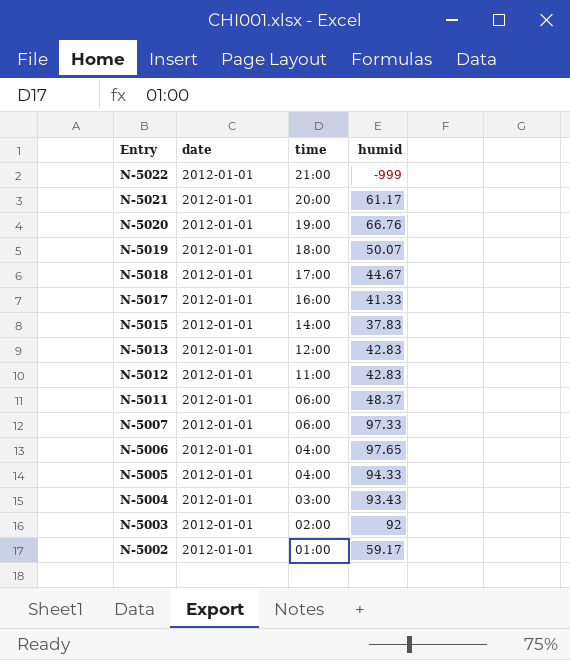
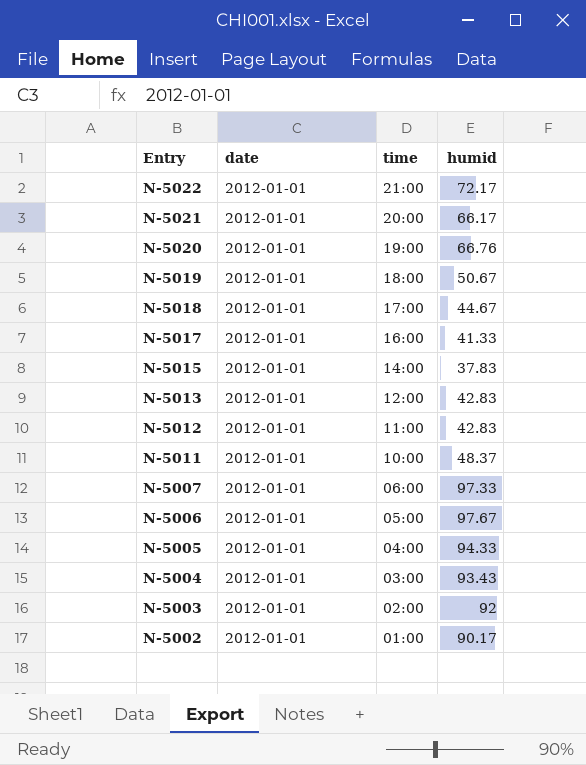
N-5022 | humid: -999 -> 72.17
N-5021 | humid: 61.17 -> 66.17
N-5019 | humid: 50.07 -> 50.67
N-5011 | time: 06:00 -> 10:00
N-5006 | time: 04:00 -> 05:00
N-5006 | humid: 97.65 -> 97.67
N-5002 | humid: 59.17 -> 90.17

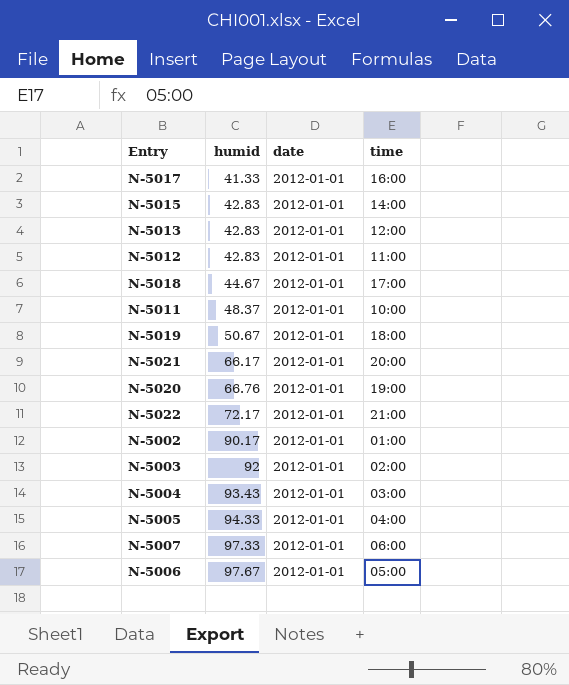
row order: Entry descending -> humid ascending
column humid | position: 4 -> 2
N-5015 | humid: 37.83 -> 42.83

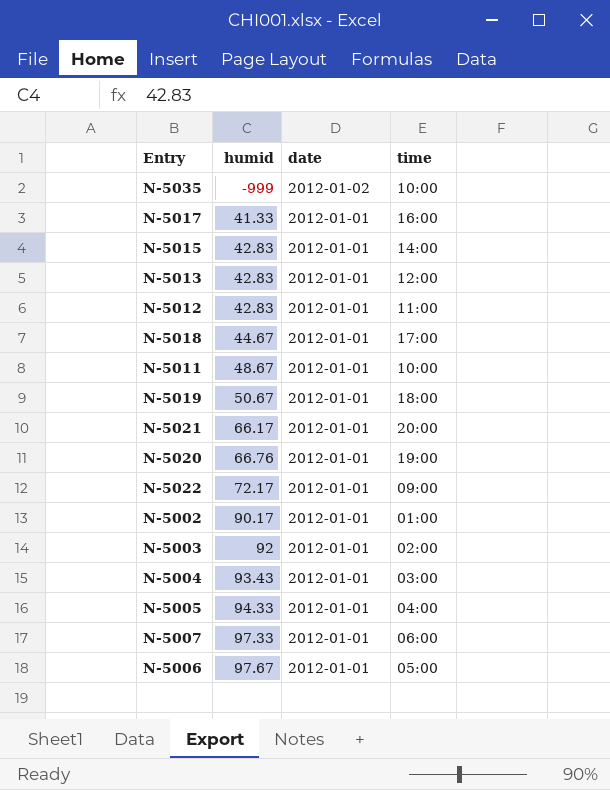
row N-5035: none -> -999 | 2012-01-02 | 10:00
N-5011 | humid: 48.37 -> 48.67
N-5022 | time: 21:00 -> 09:00

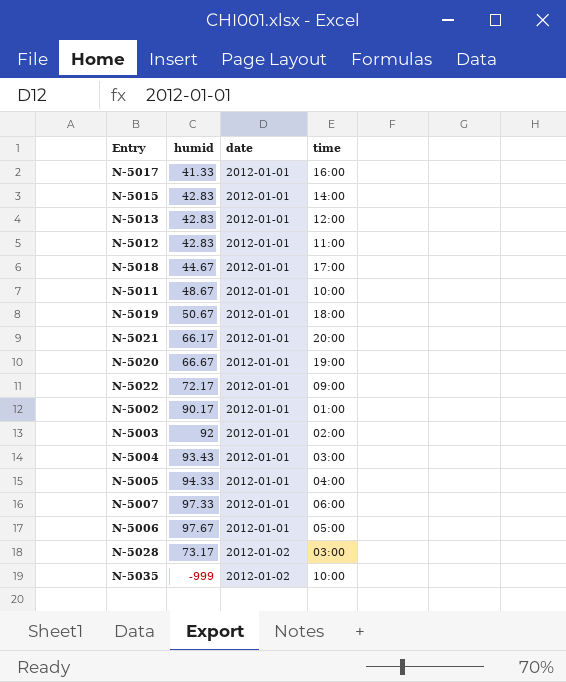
row order: humid ascending -> date ascending
N-5020 | humid: 66.76 -> 66.67
row N-5028: none -> 73.17 | 2012-01-02 | 03:00

